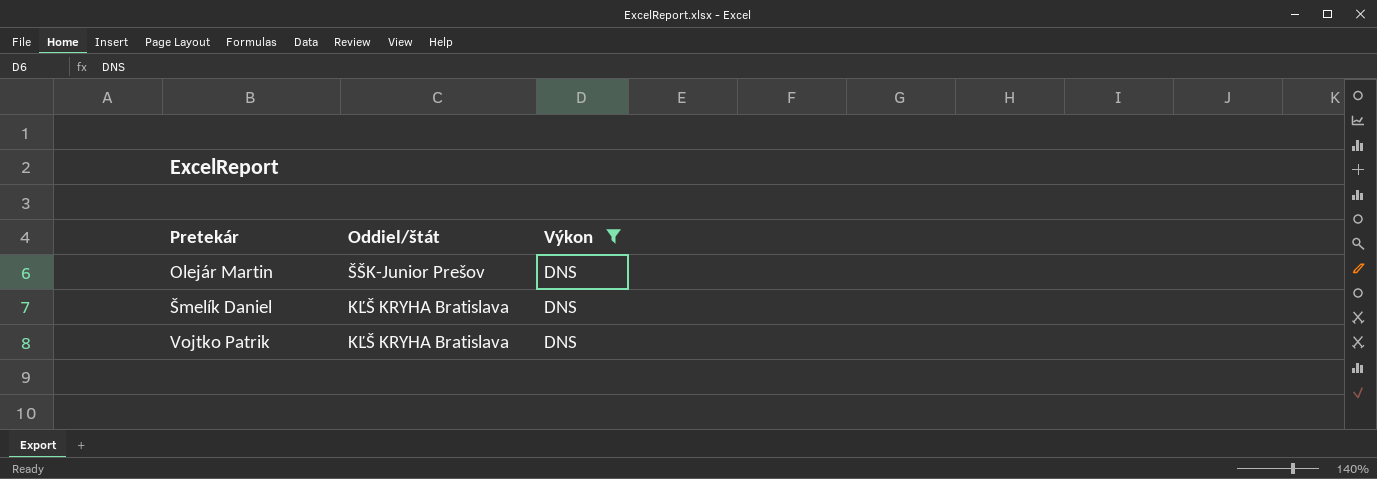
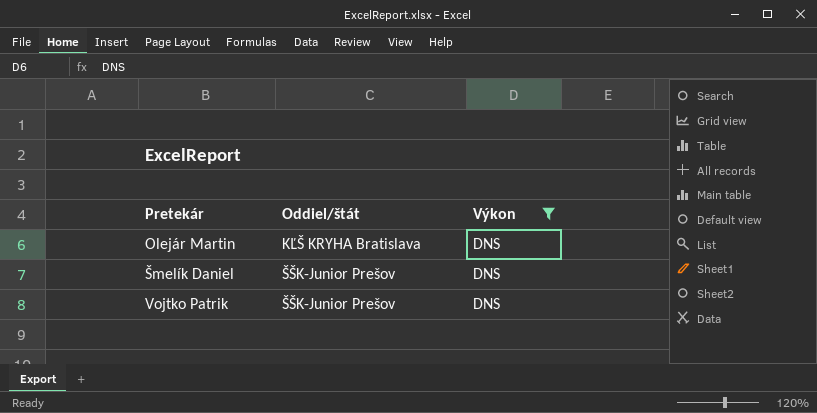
Olejár Martin | Oddiel/štát: ŠŠK-Junior Prešov -> KĽŠ KRYHA Bratislava
Šmelík Daniel | Oddiel/štát: KĽŠ KRYHA Bratislava -> ŠŠK-Junior Prešov
Vojtko Patrik | Oddiel/štát: KĽŠ KRYHA Bratislava -> ŠŠK-Junior Prešov

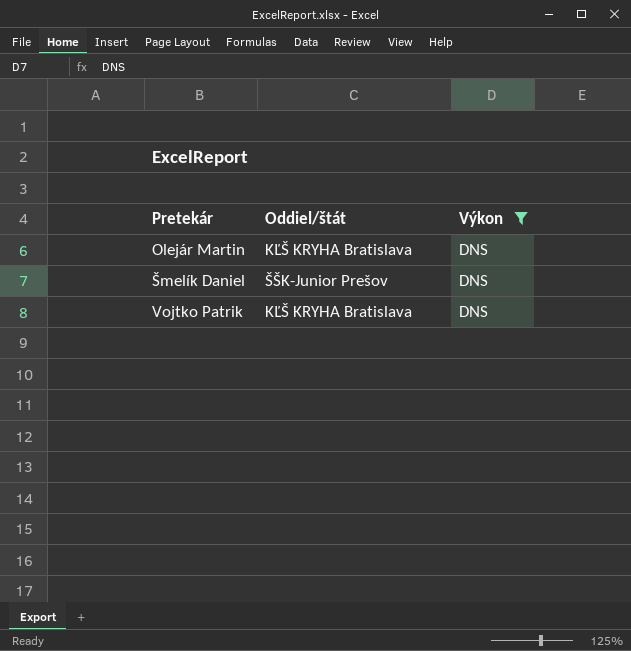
Vojtko Patrik | Oddiel/štát: ŠŠK-Junior Prešov -> KĽŠ KRYHA Bratislava

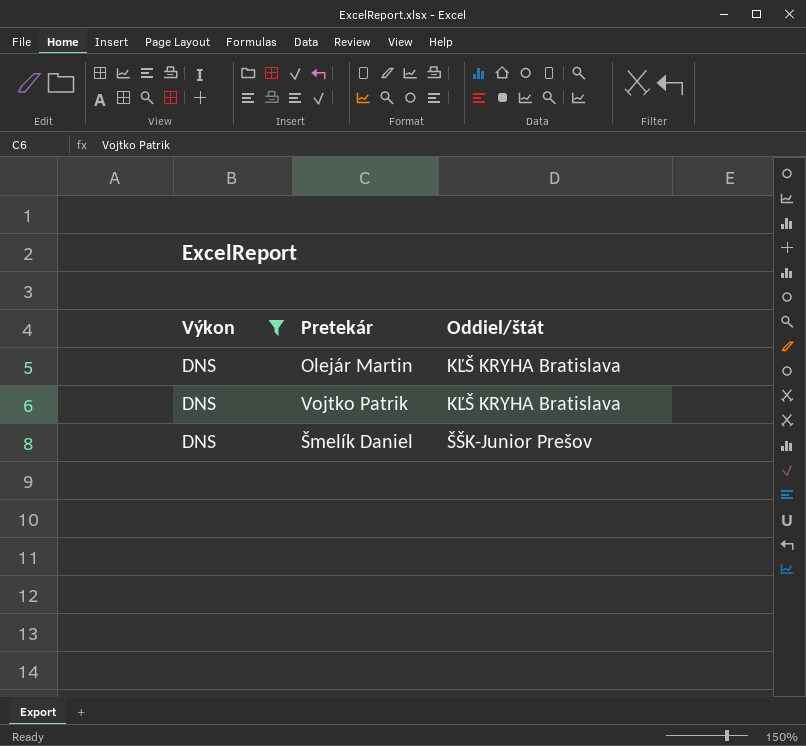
row order: Pretekár ascending -> Oddiel/štát ascending
column Výkon | position: 3 -> 1

